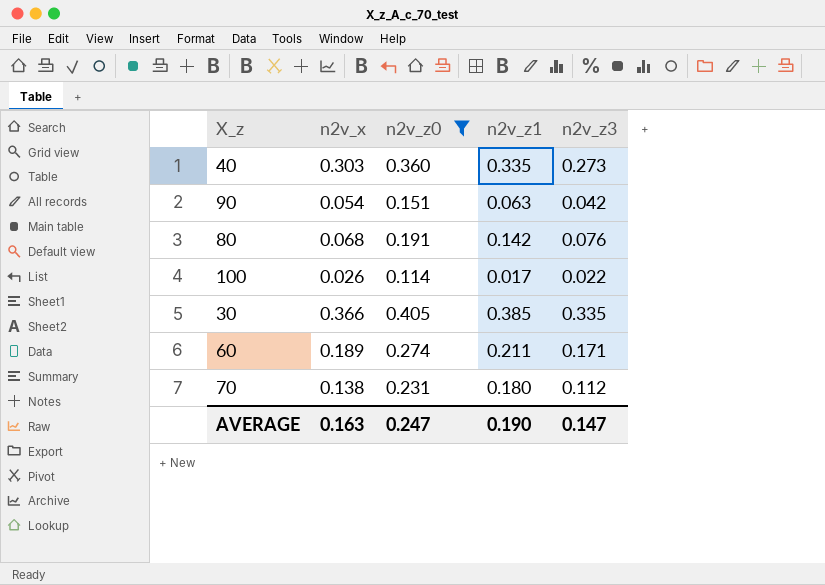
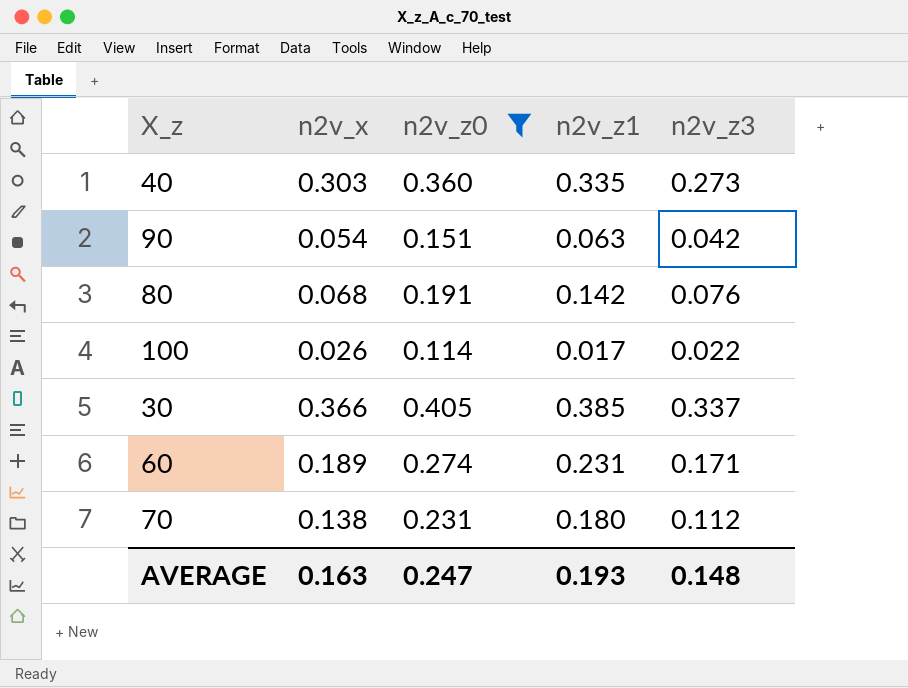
30 | n2v_z3: 0.335 -> 0.337
60 | n2v_z1: 0.211 -> 0.231
AVERAGE | n2v_z1: 0.190 -> 0.193
AVERAGE | n2v_z3: 0.147 -> 0.148

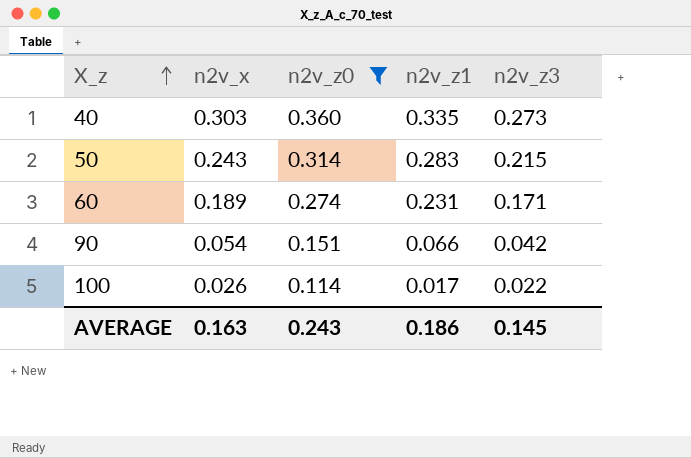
row order: none -> X_z ascending
row 80: 0.068 | 0.191 | 0.142 | 0.076 -> none
row 30: 0.366 | 0.405 | 0.385 | 0.337 -> none
row 70: 0.138 | 0.231 | 0.180 | 0.112 -> none
row 50: none -> 0.243 | 0.314 | 0.283 | 0.215
90 | n2v_z1: 0.063 -> 0.066
AVERAGE | n2v_z0: 0.247 -> 0.243
AVERAGE | n2v_z1: 0.193 -> 0.186
AVERAGE | n2v_z3: 0.148 -> 0.145

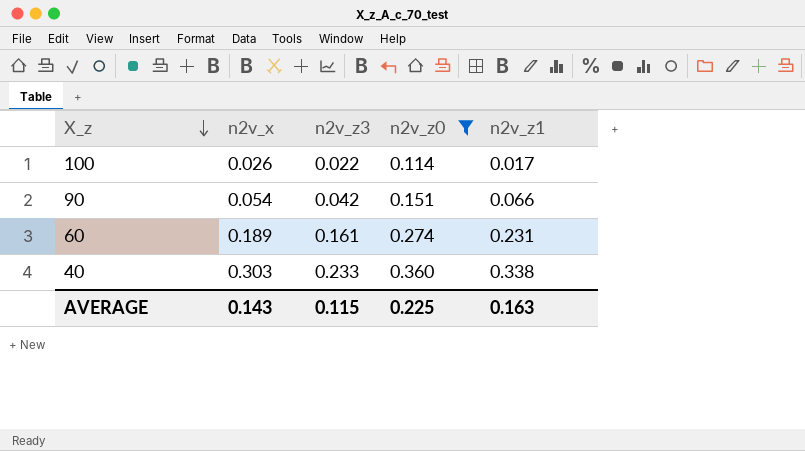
row order: X_z ascending -> X_z descending
column n2v_z3 | position: 5 -> 3
row 50: 0.243 | 0.314 | 0.283 | 0.215 -> none
60 | n2v_z3: 0.171 -> 0.161
40 | n2v_z3: 0.273 -> 0.233
40 | n2v_z1: 0.335 -> 0.338
AVERAGE | n2v_x: 0.163 -> 0.143
AVERAGE | n2v_z3: 0.145 -> 0.115
AVERAGE | n2v_z0: 0.243 -> 0.225
AVERAGE | n2v_z1: 0.186 -> 0.163

